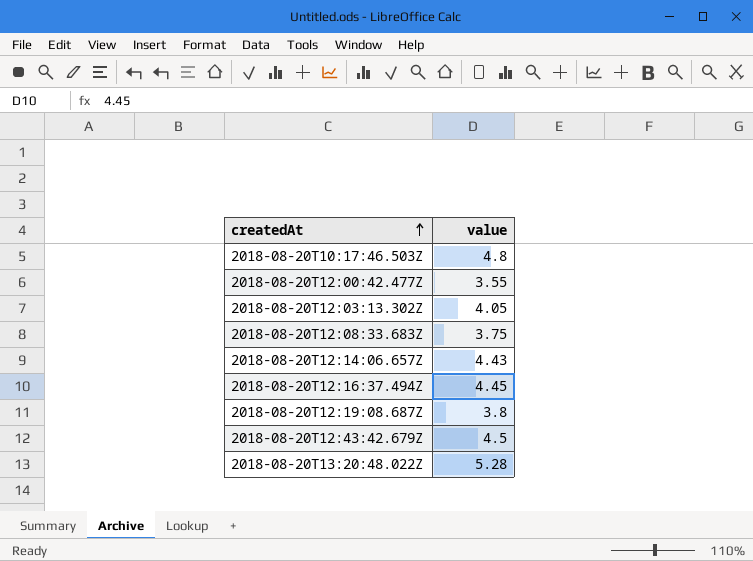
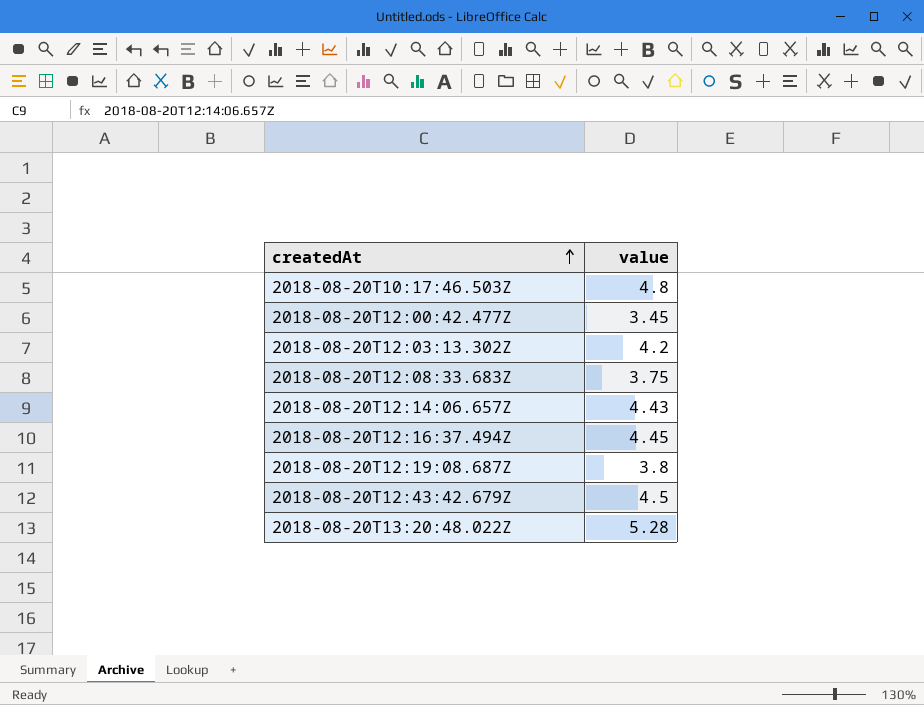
2018-08-20T12:00:42.477Z | value: 3.55 -> 3.45
2018-08-20T12:03:13.302Z | value: 4.05 -> 4.2

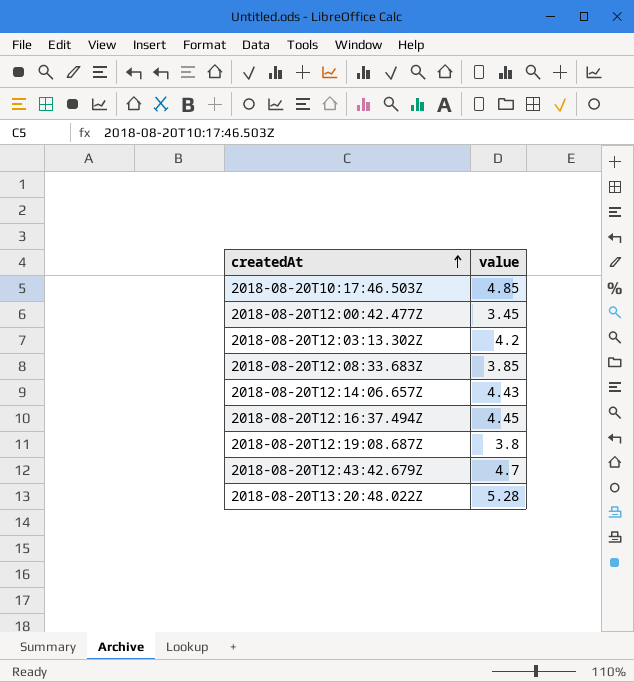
2018-08-20T10:17:46.503Z | value: 4.8 -> 4.85
2018-08-20T12:08:33.683Z | value: 3.75 -> 3.85
2018-08-20T12:43:42.679Z | value: 4.5 -> 4.7

